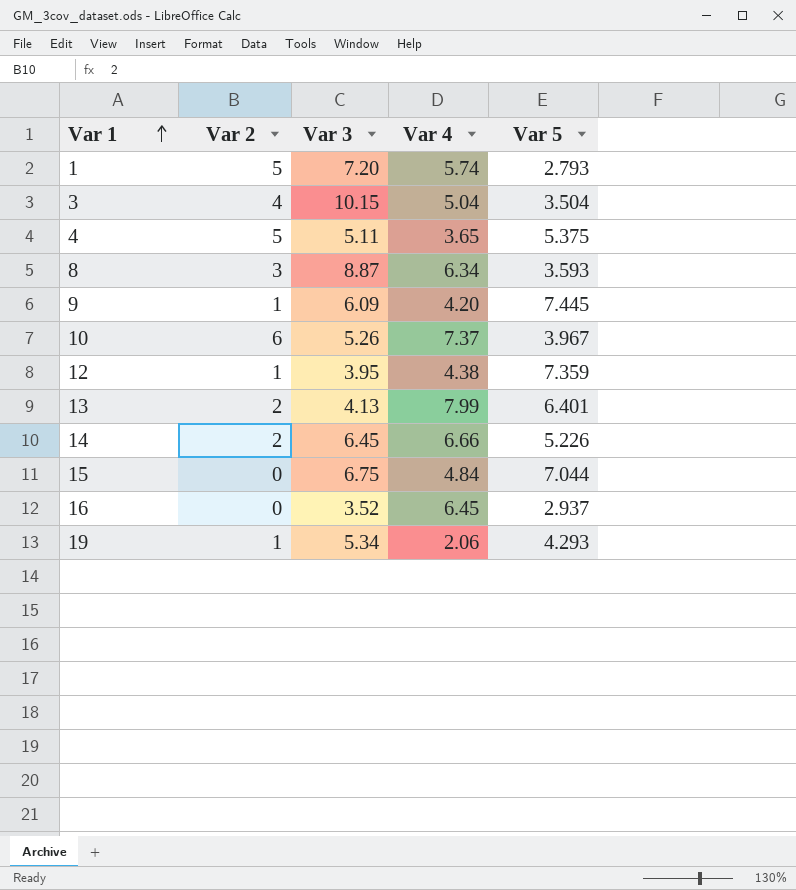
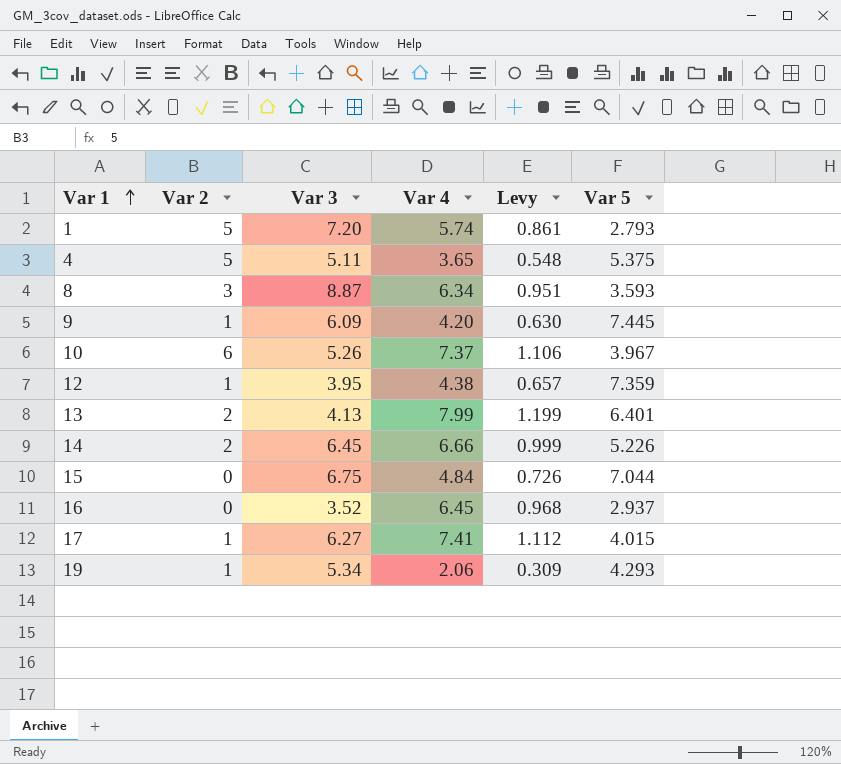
column Levy | formula: none -> [Var 4] * 0.15
row 3: 4 | 10.15 | 5.04 | 3.504 -> none
row 17: none -> 1 | 6.27 | 7.41 | 1.112 | 4.015

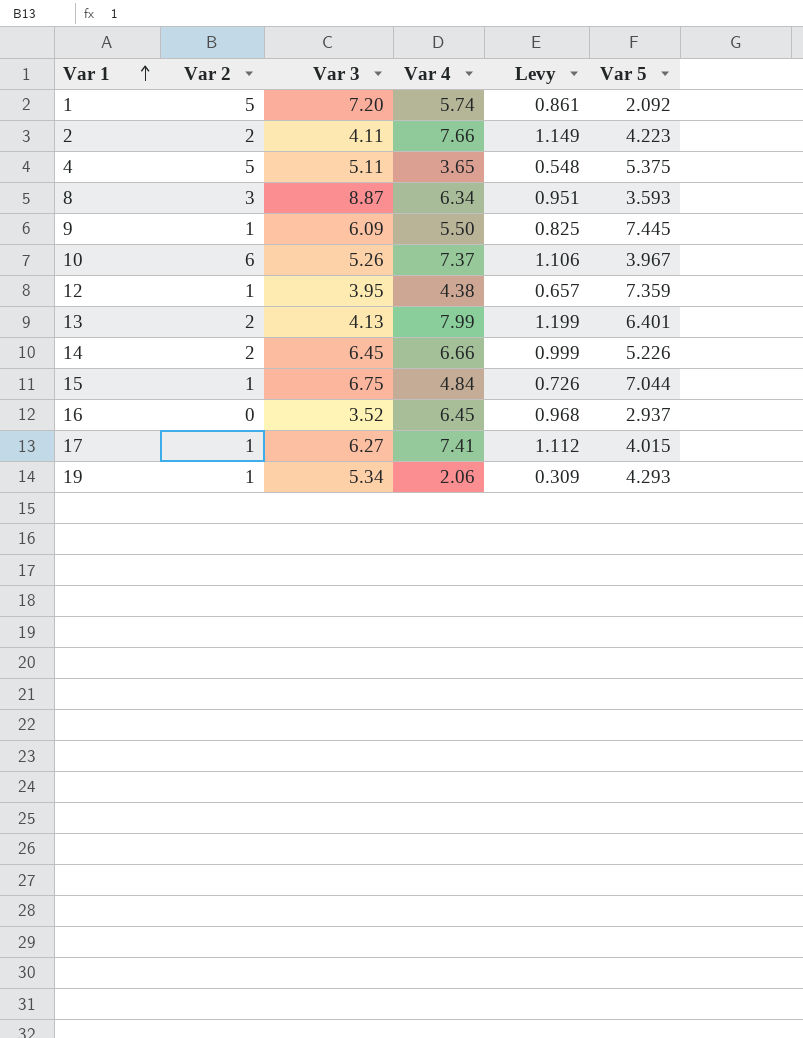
1 | Var 5: 2.793 -> 2.092
row 2: none -> 2 | 4.11 | 7.66 | 1.149 | 4.223
9 | Var 4: 4.20 -> 5.50
9 | Levy: 0.630 -> 0.825
15 | Var 2: 0 -> 1

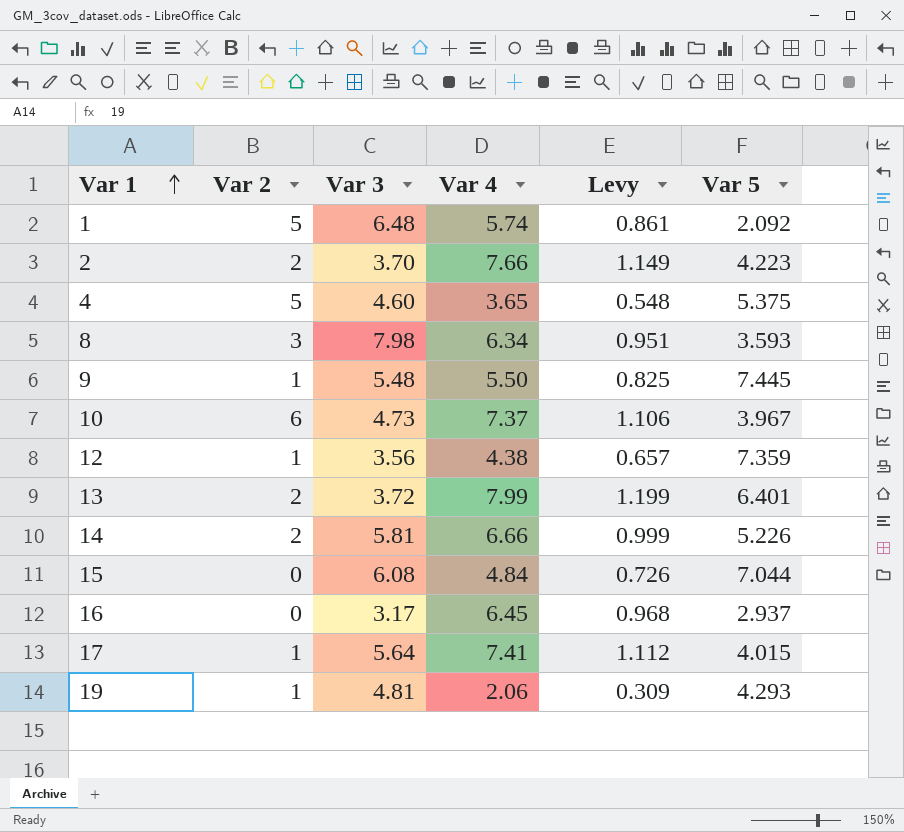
1 | Var 3: 7.20 -> 6.48
2 | Var 3: 4.11 -> 3.70
4 | Var 3: 5.11 -> 4.60
8 | Var 3: 8.87 -> 7.98
9 | Var 3: 6.09 -> 5.48
10 | Var 3: 5.26 -> 4.73
12 | Var 3: 3.95 -> 3.56
13 | Var 3: 4.13 -> 3.72
14 | Var 3: 6.45 -> 5.81
15 | Var 2: 1 -> 0
15 | Var 3: 6.75 -> 6.08
16 | Var 3: 3.52 -> 3.17
17 | Var 3: 6.27 -> 5.64
19 | Var 3: 5.34 -> 4.81

